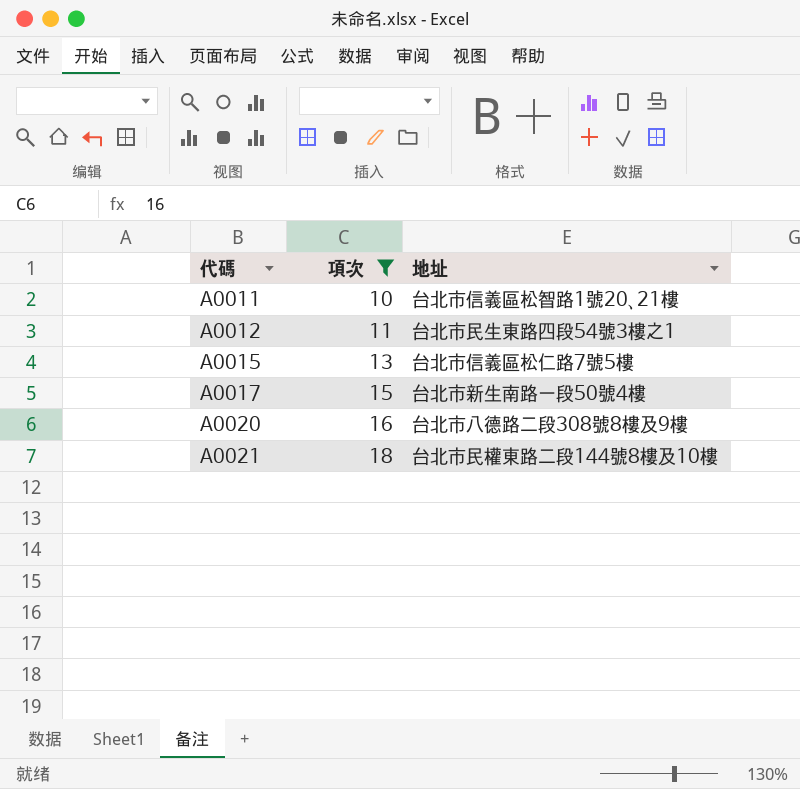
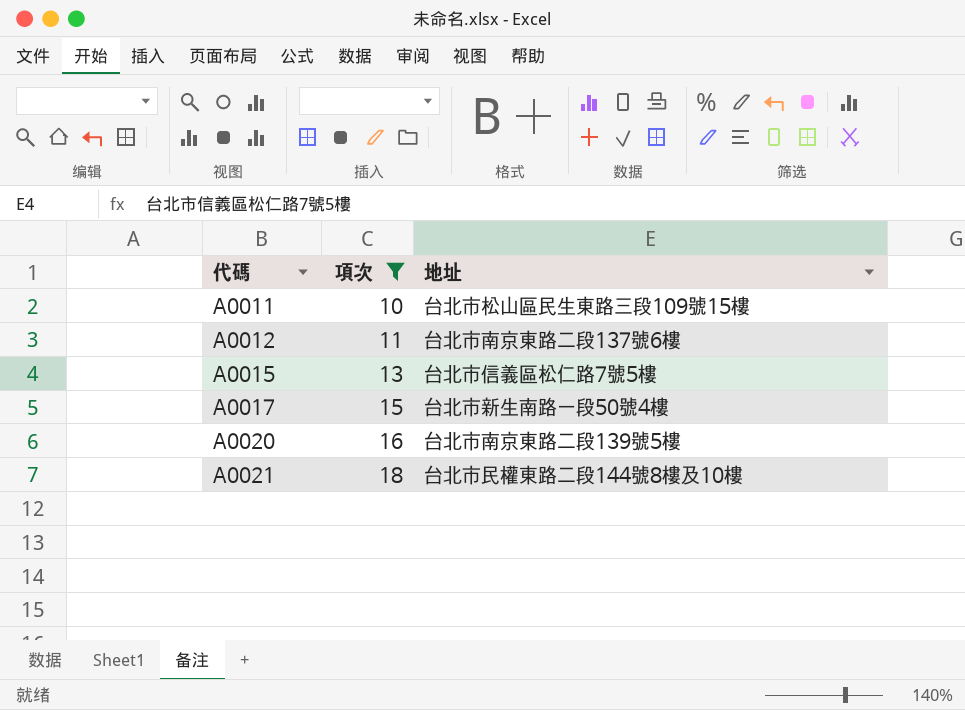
A0011 | 地址: 台北市信義區松智路1號20、21樓 -> 台北市松山區民生東路三段109號15樓
A0012 | 地址: 台北市民生東路四段54號3樓之1 -> 台北市南京東路二段137號6樓
A0020 | 地址: 台北市八德路二段308號8樓及9樓 -> 台北市南京東路二段139號5樓

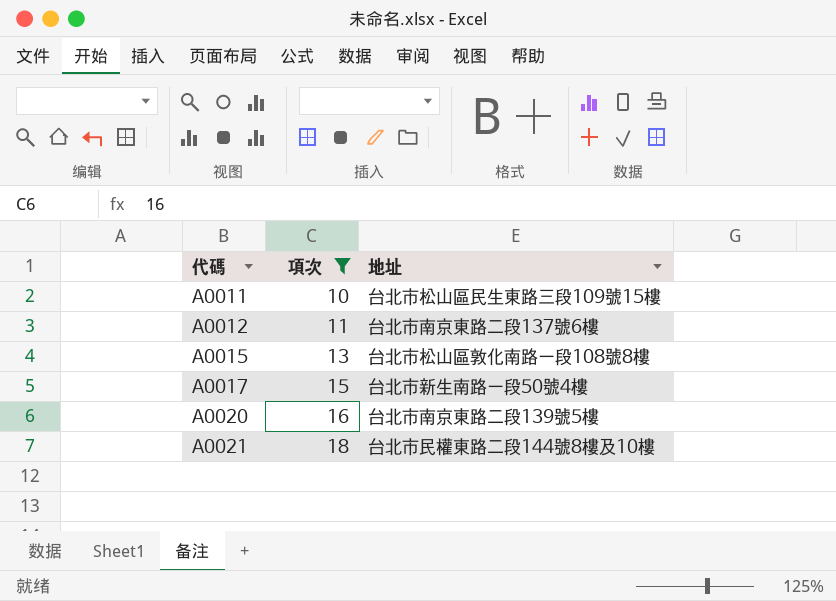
A0015 | 地址: 台北市信義區松仁路7號5樓 -> 台北市松山區敦化南路一段108號8樓

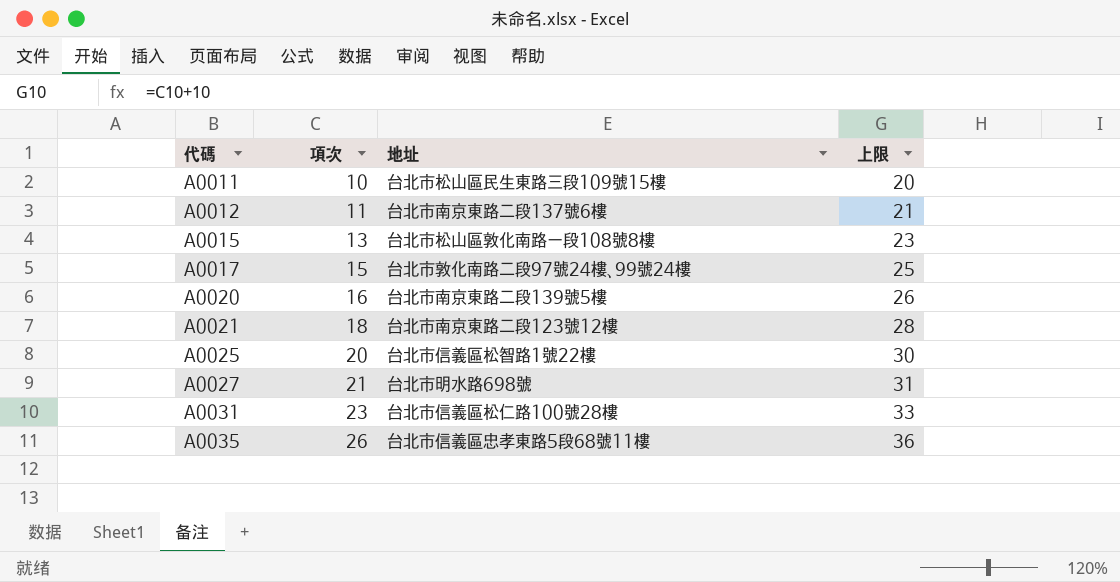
filter: 項次 <= 18 -> none
column 上限 | formula: none -> [項次] + 10
A0017 | 地址: 台北市新生南路一段50號4樓 -> 台北市敦化南路二段97號24樓、99號24樓
A0021 | 地址: 台北市民權東路二段144號8樓及10樓 -> 台北市南京東路二段123號12樓

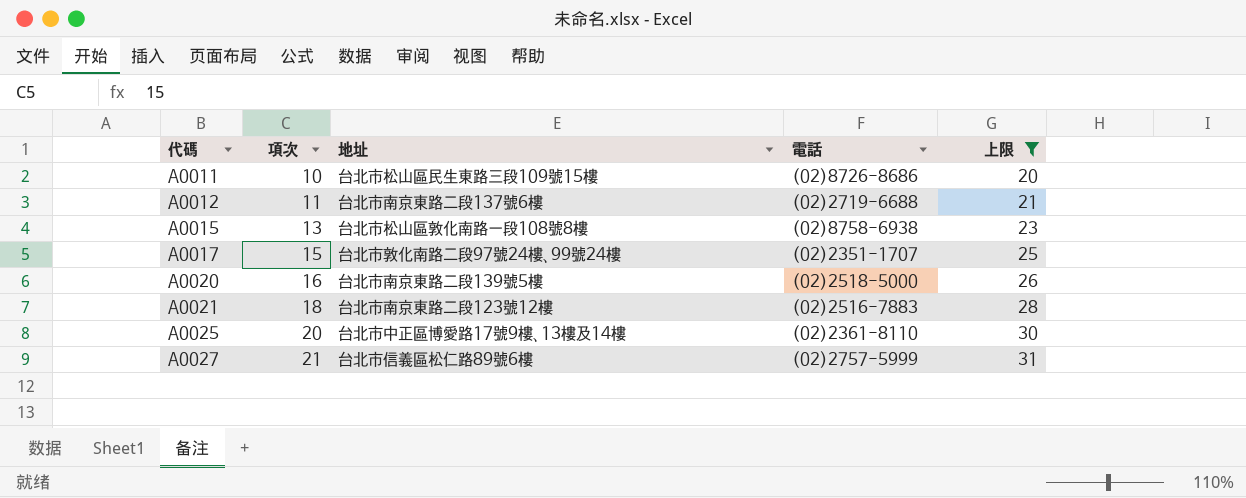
filter: none -> 上限 <= 31
column 電話 | position: none -> 4
A0025 | 地址: 台北市信義區松智路1號22樓 -> 台北市中正區博愛路17號9樓、13樓及14樓
A0027 | 地址: 台北市明水路698號 -> 台北市信義區松仁路89號6樓

